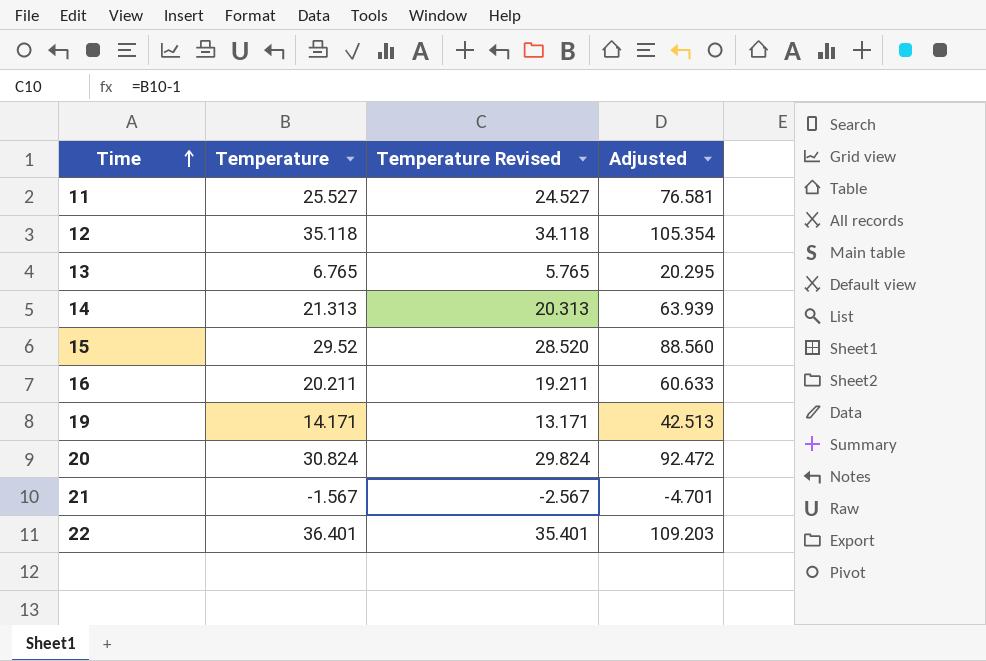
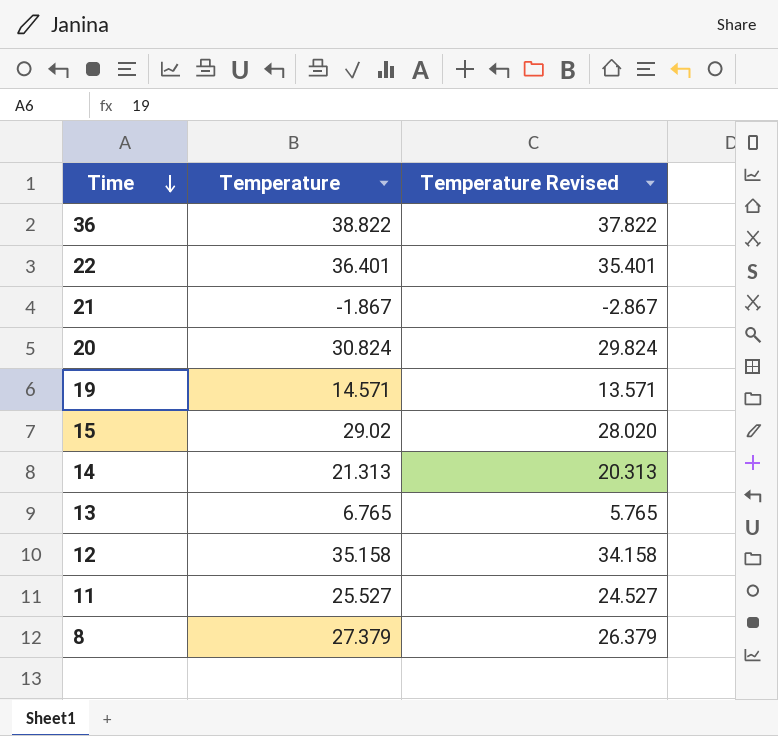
row order: Time ascending -> Time descending
column Adjusted | formula: [Temperature] * 3 -> none
row 16: 20.211 | 19.211 | 60.633 -> none
row 36: none -> 38.822 | 37.822
21 | Temperature: -1.567 -> -1.867
21 | Temperature Revised: -2.567 -> -2.867
19 | Temperature: 14.171 -> 14.571
19 | Temperature Revised: 13.171 -> 13.571
15 | Temperature: 29.52 -> 29.02
15 | Temperature Revised: 28.520 -> 28.020
12 | Temperature: 35.118 -> 35.158
12 | Temperature Revised: 34.118 -> 34.158
row 8: none -> 27.379 | 26.379

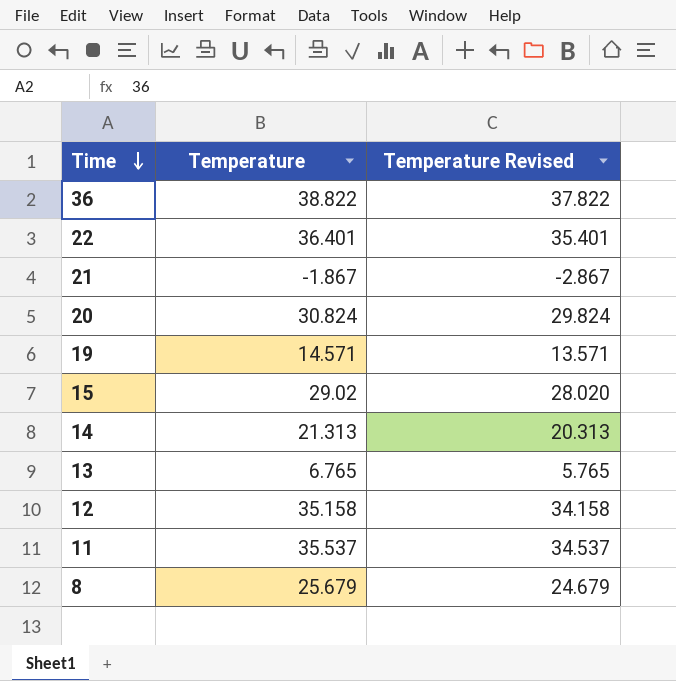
11 | Temperature: 25.527 -> 35.537
11 | Temperature Revised: 24.527 -> 34.537
8 | Temperature: 27.379 -> 25.679
8 | Temperature Revised: 26.379 -> 24.679

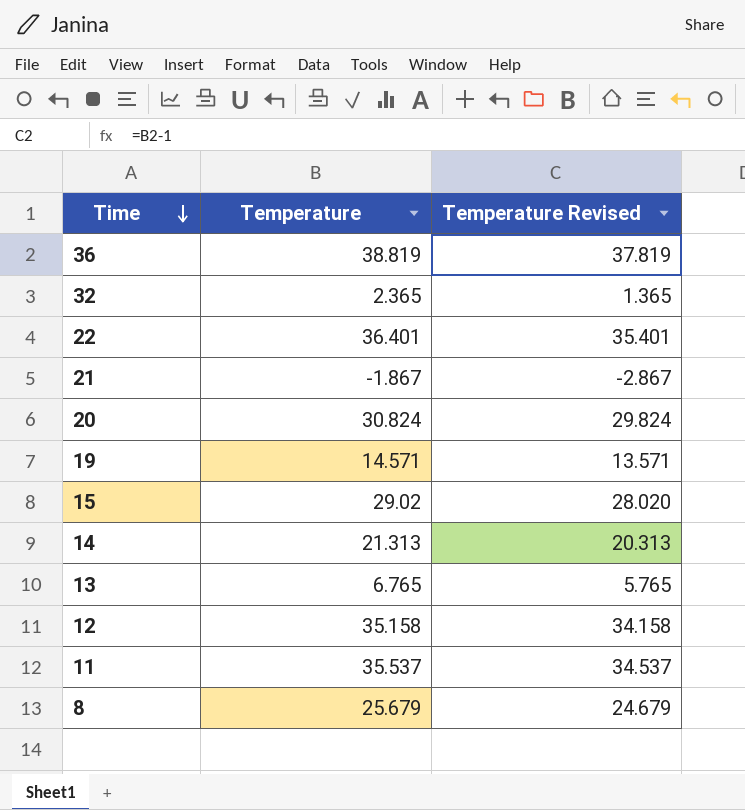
36 | Temperature: 38.822 -> 38.819
36 | Temperature Revised: 37.822 -> 37.819
row 32: none -> 2.365 | 1.365

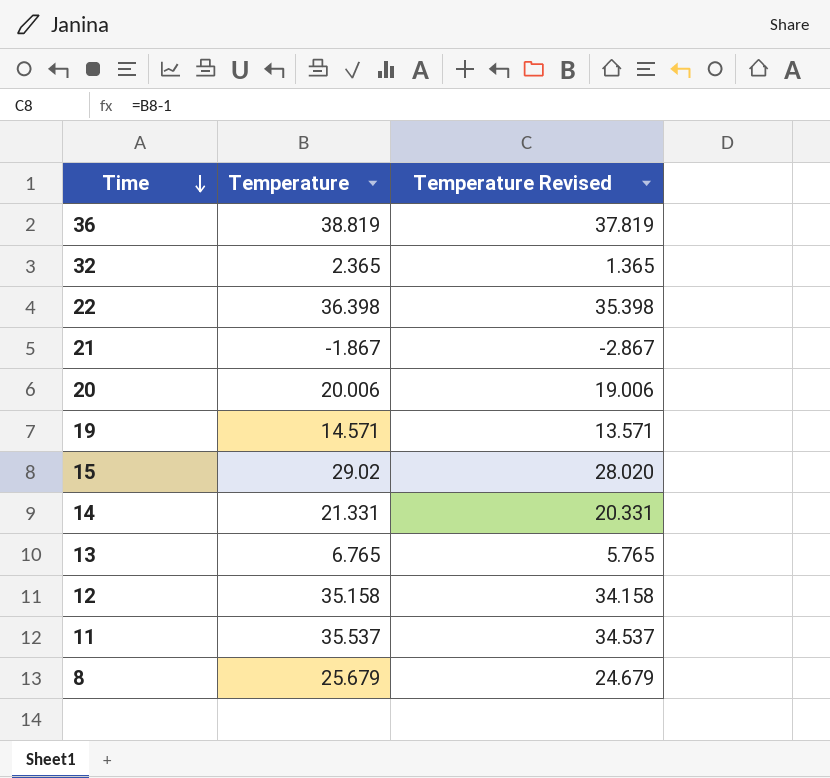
22 | Temperature: 36.401 -> 36.398
22 | Temperature Revised: 35.401 -> 35.398
20 | Temperature: 30.824 -> 20.006
20 | Temperature Revised: 29.824 -> 19.006
14 | Temperature: 21.313 -> 21.331
14 | Temperature Revised: 20.313 -> 20.331

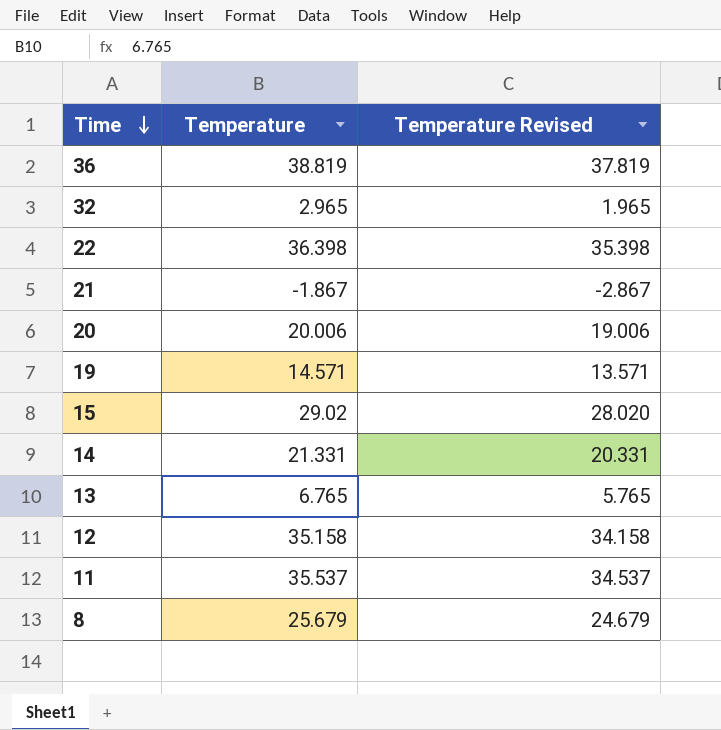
32 | Temperature: 2.365 -> 2.965
32 | Temperature Revised: 1.365 -> 1.965

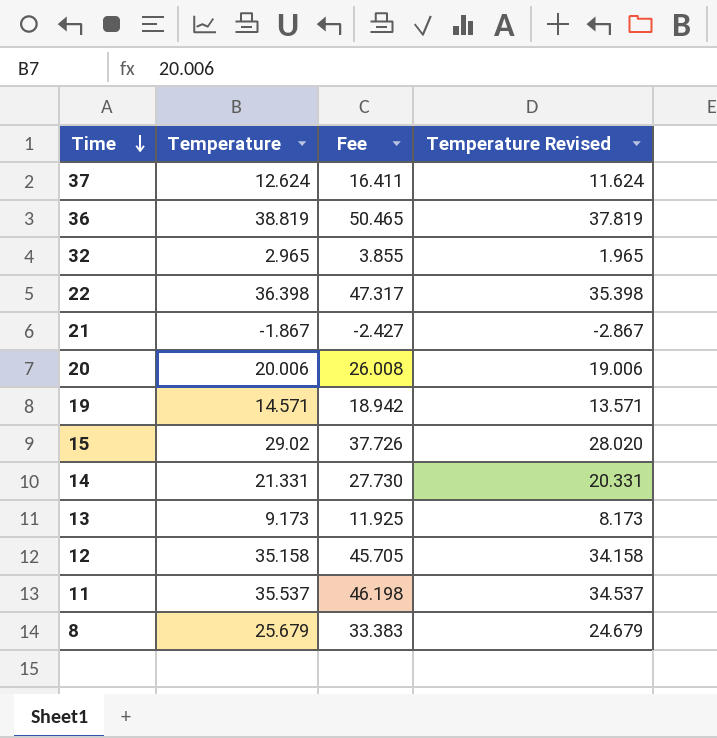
column Fee | formula: none -> [Temperature] * 1.3
row 37: none -> 12.624 | 16.411 | 11.624
13 | Temperature: 6.765 -> 9.173
13 | Temperature Revised: 5.765 -> 8.173

